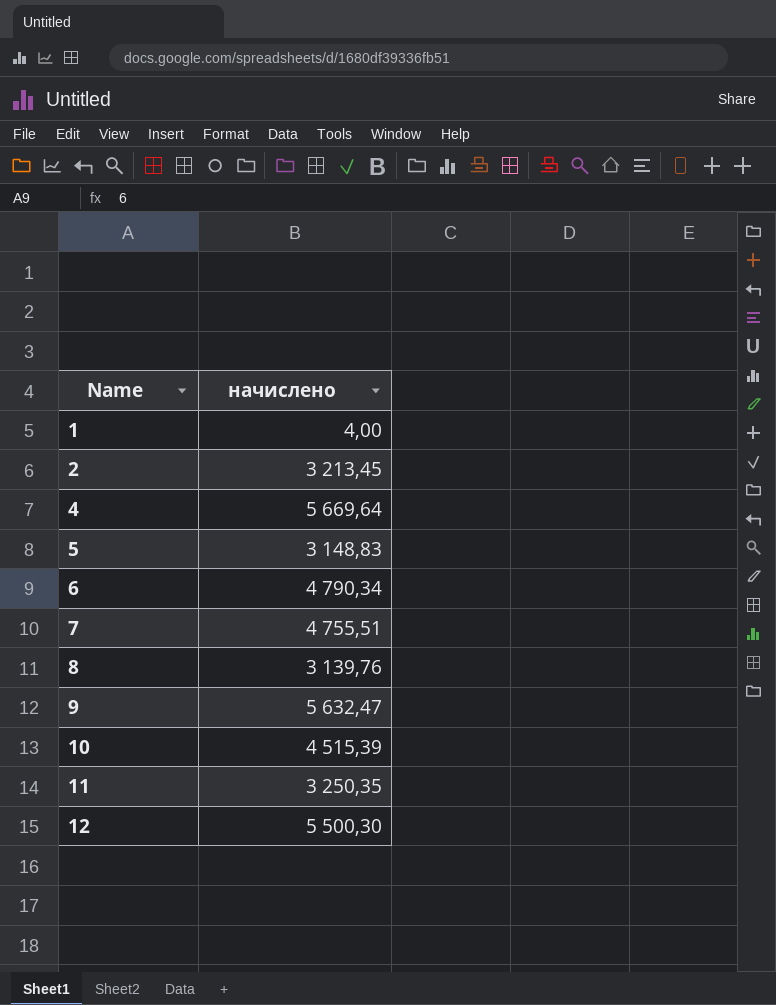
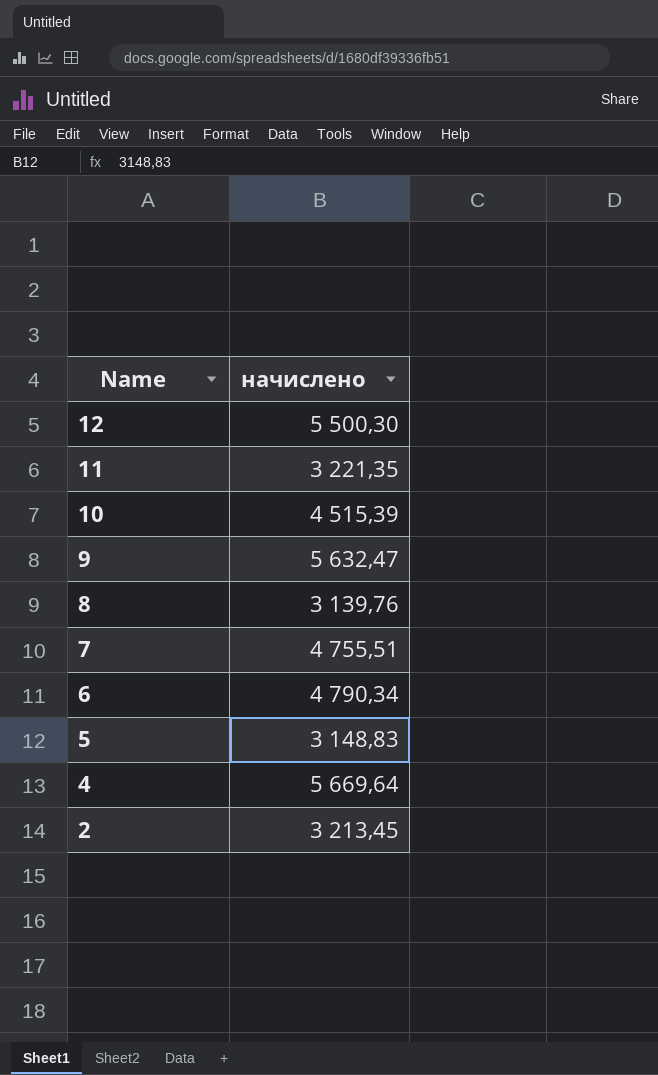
row order: Name ascending -> Name descending
row 1: 4,00 -> none
11 | начислено: 3 250,35 -> 3 221,35

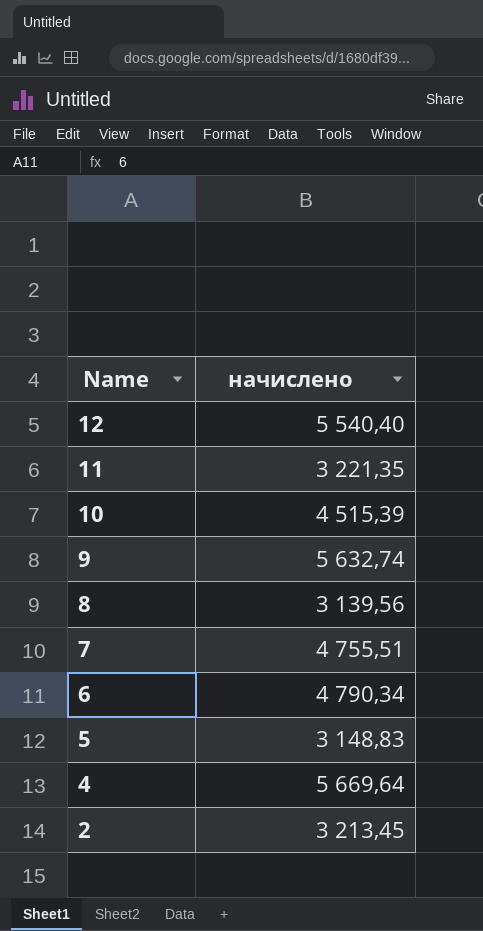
12 | начислено: 5 500,30 -> 5 540,40
9 | начислено: 5 632,47 -> 5 632,74
8 | начислено: 3 139,76 -> 3 139,56

